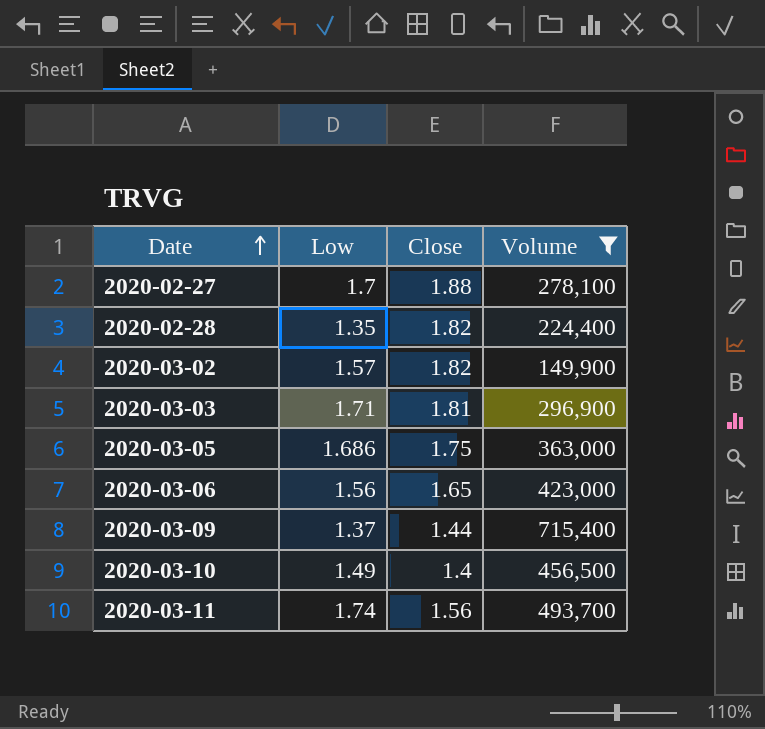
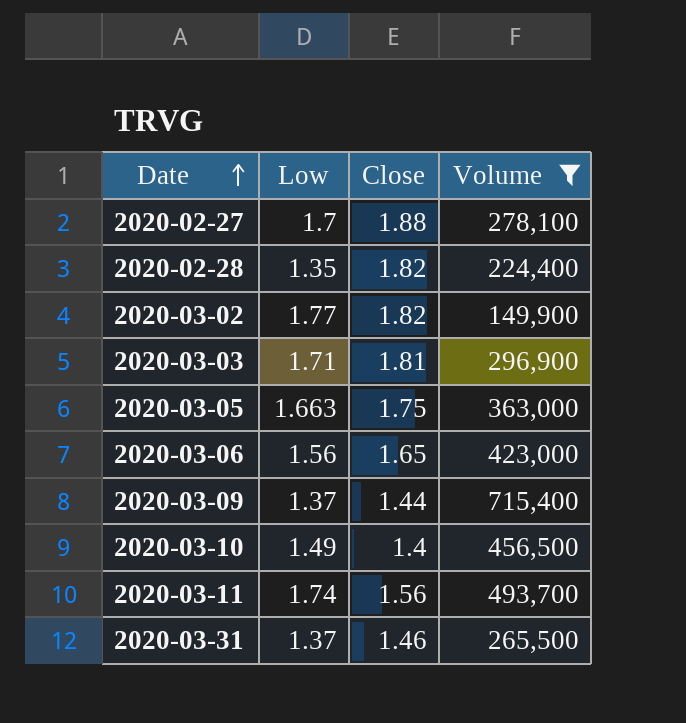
2020-03-02 | Low: 1.57 -> 1.77
2020-03-05 | Low: 1.686 -> 1.663
row 2020-03-31: none -> 1.37 | 1.46 | 265,500

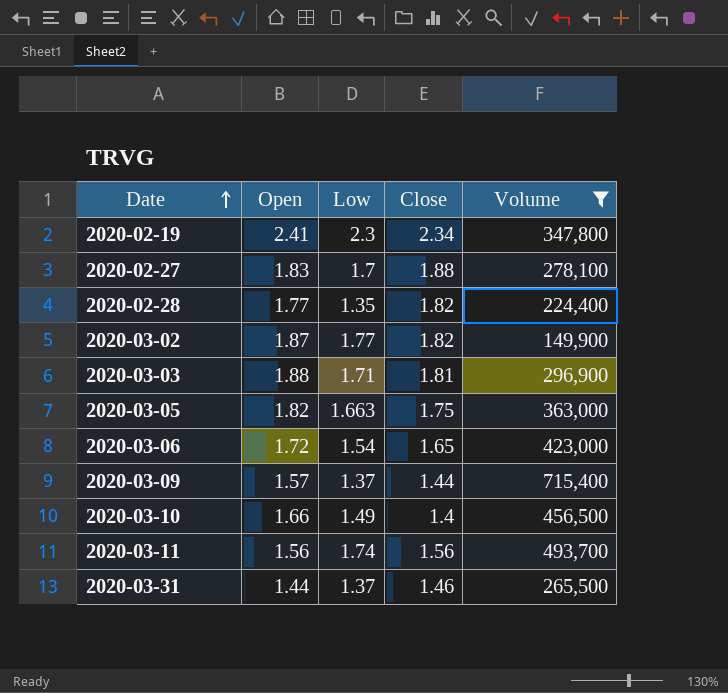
column Open | position: none -> 2
row 2020-02-19: none -> 2.41 | 2.3 | 2.34 | 347,800
2020-03-06 | Low: 1.56 -> 1.54

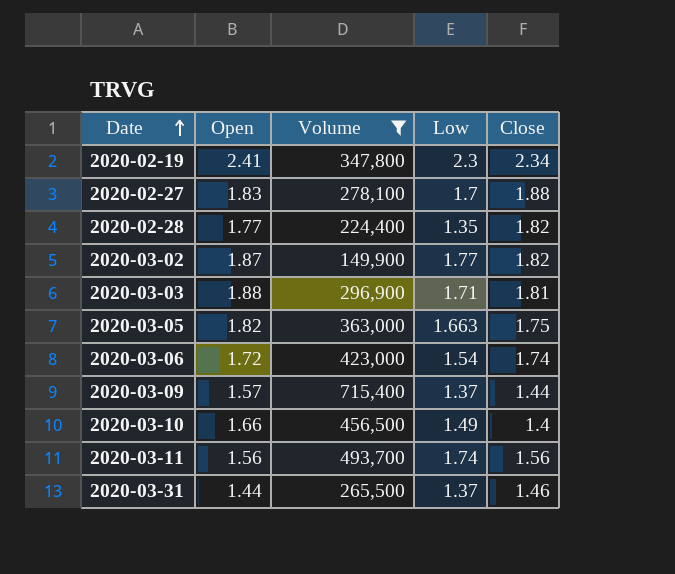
column Volume | position: 5 -> 3
2020-03-06 | Close: 1.65 -> 1.74

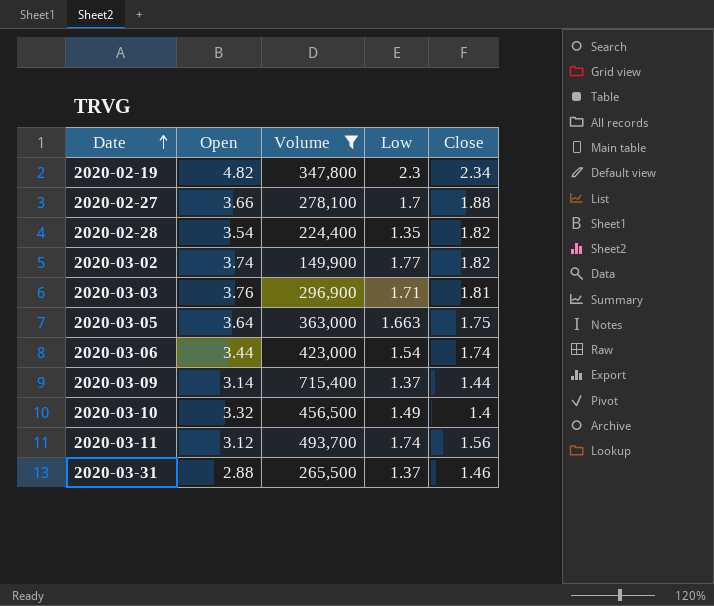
2020-02-19 | Open: 2.41 -> 4.82
2020-02-27 | Open: 1.83 -> 3.66
2020-02-28 | Open: 1.77 -> 3.54
2020-03-02 | Open: 1.87 -> 3.74
2020-03-03 | Open: 1.88 -> 3.76
2020-03-05 | Open: 1.82 -> 3.64
2020-03-06 | Open: 1.72 -> 3.44
2020-03-09 | Open: 1.57 -> 3.14
2020-03-10 | Open: 1.66 -> 3.32
2020-03-11 | Open: 1.56 -> 3.12
2020-03-31 | Open: 1.44 -> 2.88

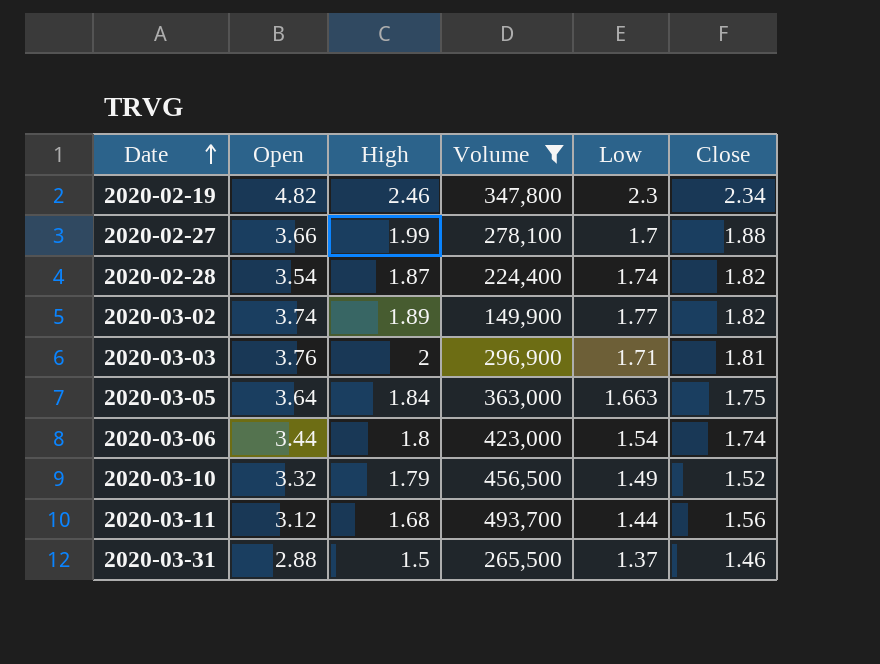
column High | position: none -> 3
row 2020-03-09: 3.14 | 715,400 | 1.37 | 1.44 -> none
2020-02-28 | Low: 1.35 -> 1.74
2020-03-10 | Close: 1.4 -> 1.52
2020-03-11 | Low: 1.74 -> 1.44

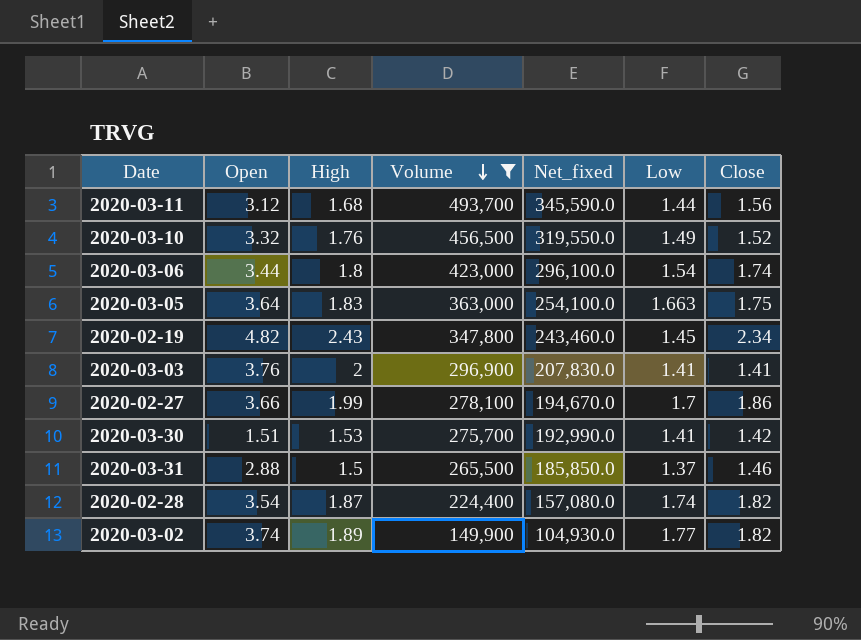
row order: Date ascending -> Volume descending
column Net_fixed | formula: none -> [Volume] * 0.7
2020-03-10 | High: 1.79 -> 1.76
2020-03-05 | High: 1.84 -> 1.83
2020-02-19 | High: 2.46 -> 2.43
2020-02-19 | Low: 2.3 -> 1.45
2020-03-03 | Low: 1.71 -> 1.41
2020-03-03 | Close: 1.81 -> 1.41
2020-02-27 | Close: 1.88 -> 1.86
row 2020-03-30: none -> 1.51 | 1.53 | 275,700 | 192,990.0 | 1.41 | 1.42

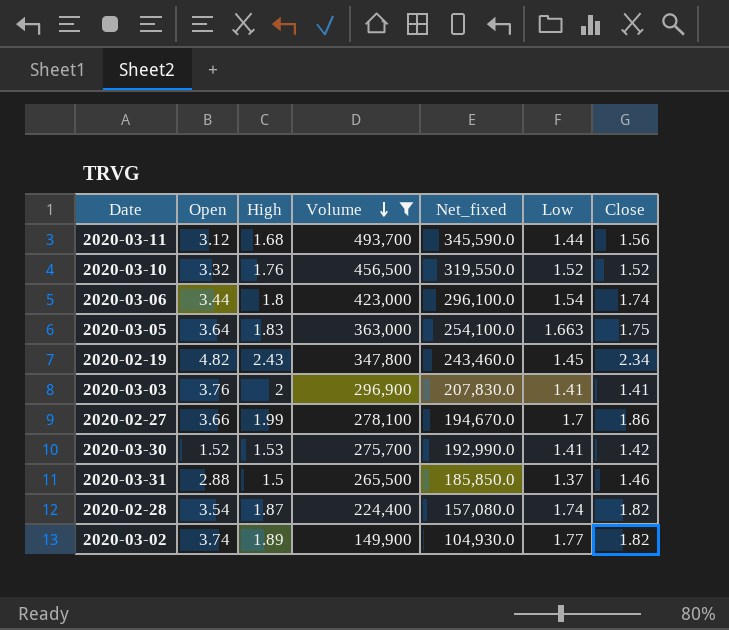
2020-03-10 | Low: 1.49 -> 1.52
2020-03-30 | Open: 1.51 -> 1.52

